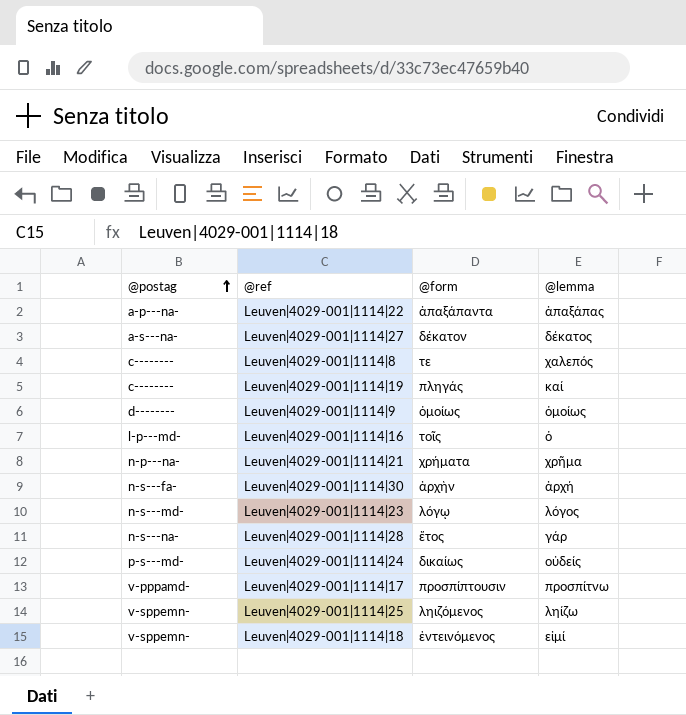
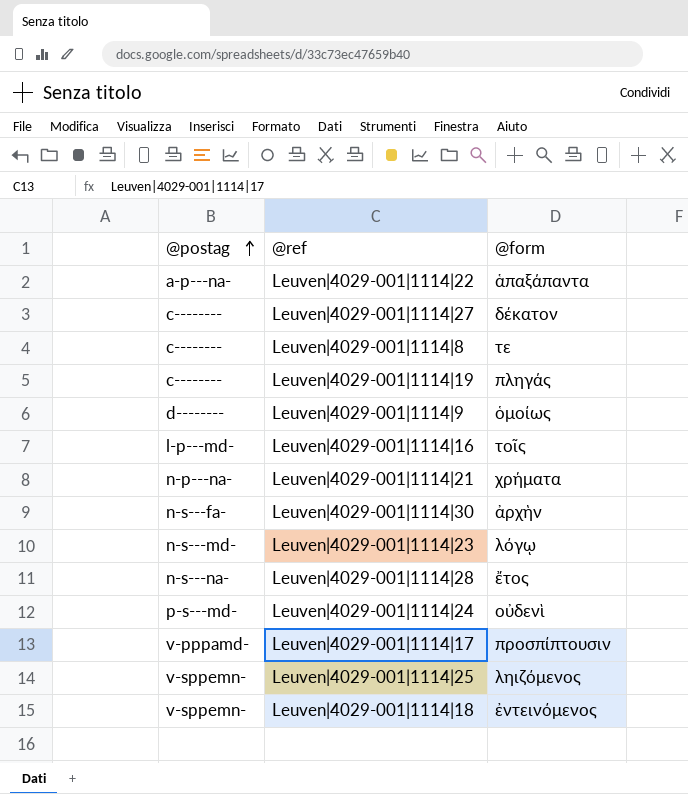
column @lemma | position: 4 -> none
Leuven|4029-001|1114|27 | @postag: a-s---na- -> c--------
Leuven|4029-001|1114|24 | @form: δικαίως -> οὐδενὶ

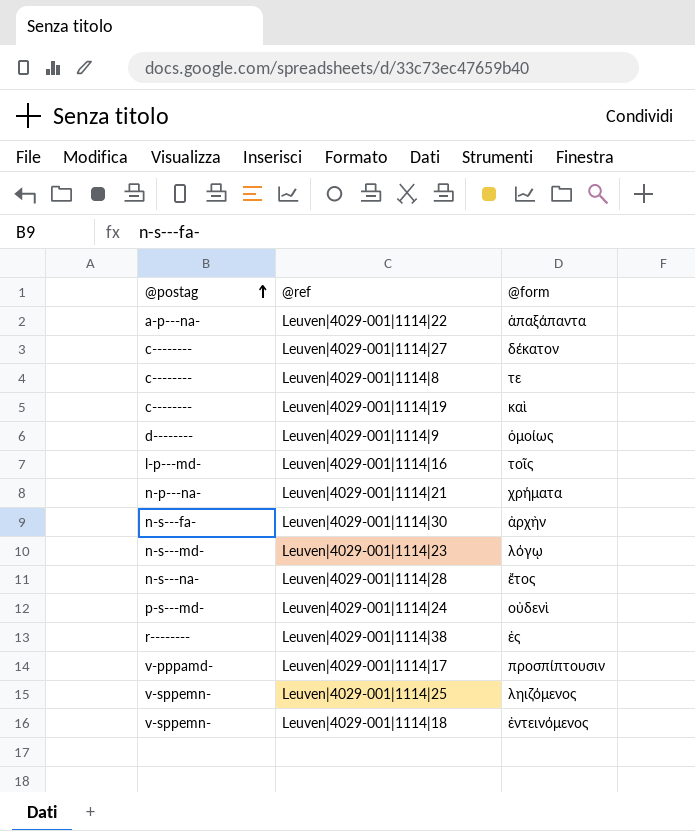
Leuven|4029-001|1114|19 | @form: πληγάς -> καὶ
row Leuven|4029-001|1114|38: none -> r-------- | ἐς

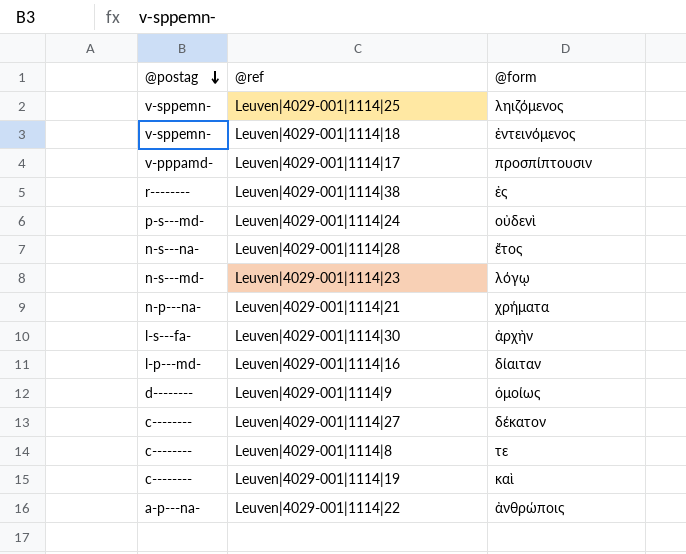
row order: @postag ascending -> @postag descending
Leuven|4029-001|1114|30 | @postag: n-s---fa- -> l-s---fa-
Leuven|4029-001|1114|16 | @form: τοῖς -> δίαιταν
Leuven|4029-001|1114|22 | @form: ἁπαξάπαντα -> ἀνθρώποις

